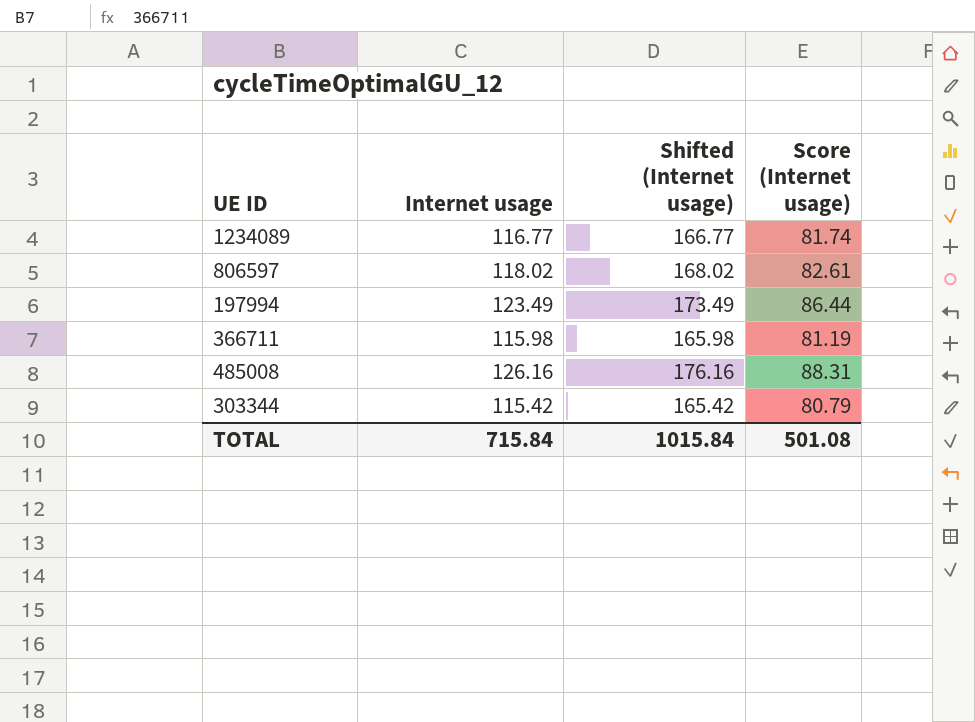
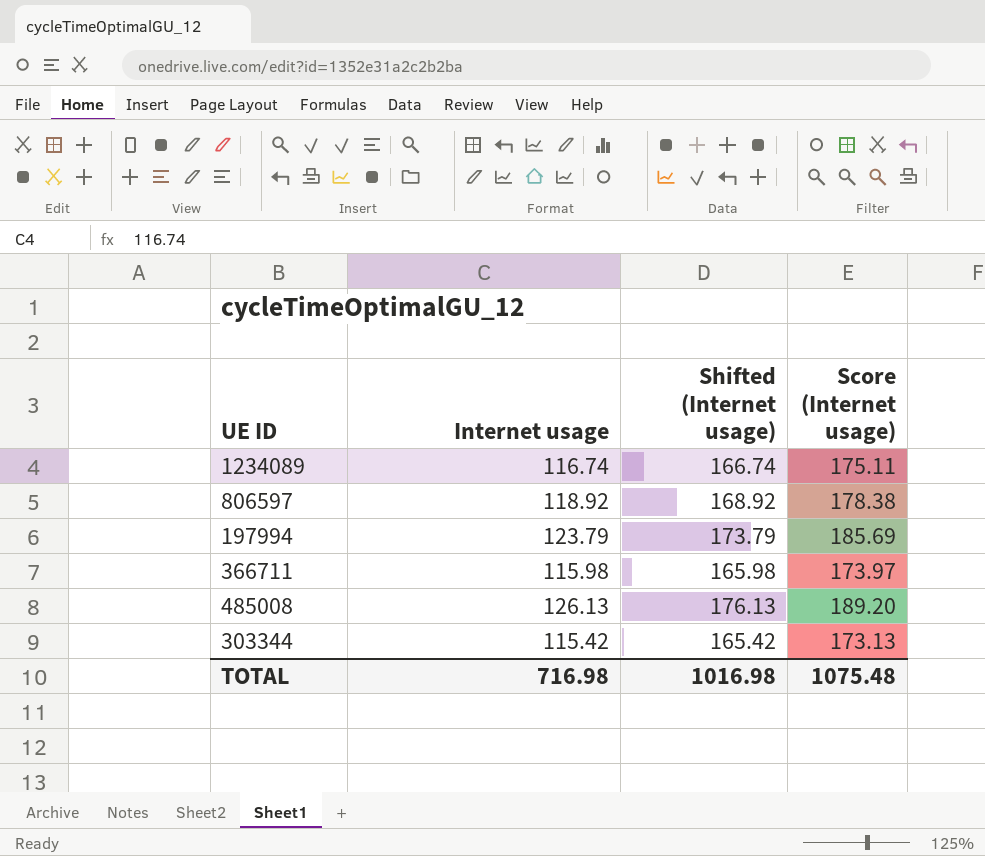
column Score (Internet usage) | formula: [Internet usage] * 0.7 -> [Internet usage] * 1.5
1234089 | Internet usage: 116.77 -> 116.74
1234089 | Shifted (Internet usage): 166.77 -> 166.74
806597 | Internet usage: 118.02 -> 118.92
806597 | Shifted (Internet usage): 168.02 -> 168.92
197994 | Internet usage: 123.49 -> 123.79
197994 | Shifted (Internet usage): 173.49 -> 173.79
485008 | Internet usage: 126.16 -> 126.13
485008 | Shifted (Internet usage): 176.16 -> 176.13
TOTAL | Internet usage: 715.84 -> 716.98
TOTAL | Shifted (Internet usage): 1015.84 -> 1016.98
TOTAL | Score (Internet usage): 501.08 -> 1075.48

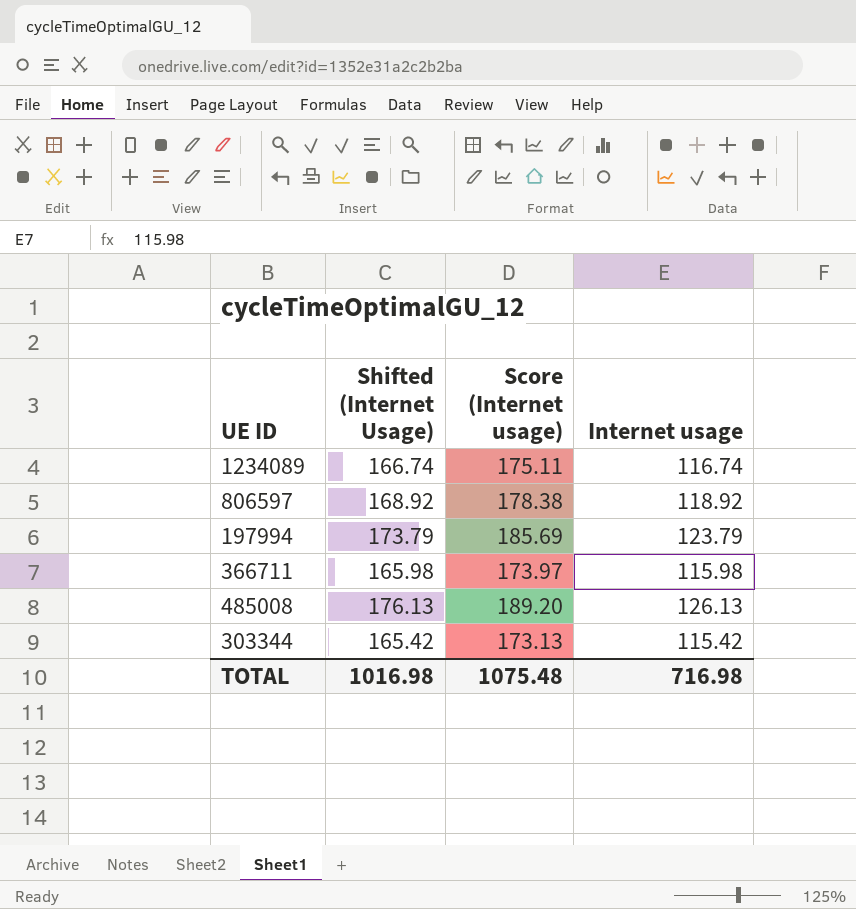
column name: Shifted (Internet usage) -> Shifted (Internet Usage)
column Internet usage | position: 2 -> 4

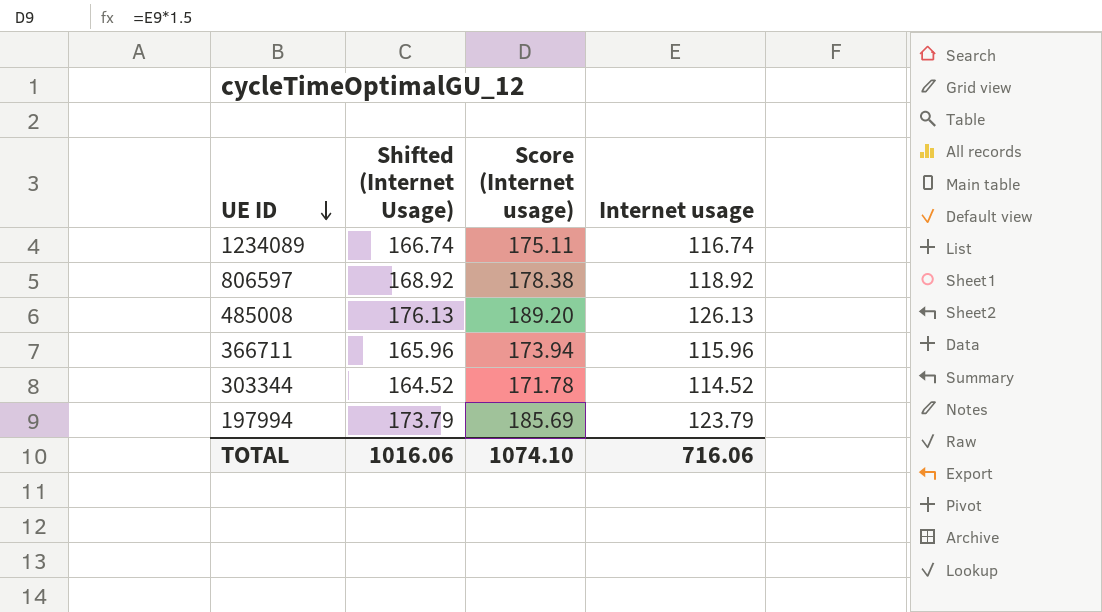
row order: none -> UE ID descending
366711 | Shifted (Internet Usage): 165.98 -> 165.96
366711 | Score (Internet usage): 173.97 -> 173.94
366711 | Internet usage: 115.98 -> 115.96
303344 | Shifted (Internet Usage): 165.42 -> 164.52
303344 | Score (Internet usage): 173.13 -> 171.78
303344 | Internet usage: 115.42 -> 114.52
TOTAL | Shifted (Internet Usage): 1016.98 -> 1016.06
TOTAL | Score (Internet usage): 1075.48 -> 1074.10
TOTAL | Internet usage: 716.98 -> 716.06

